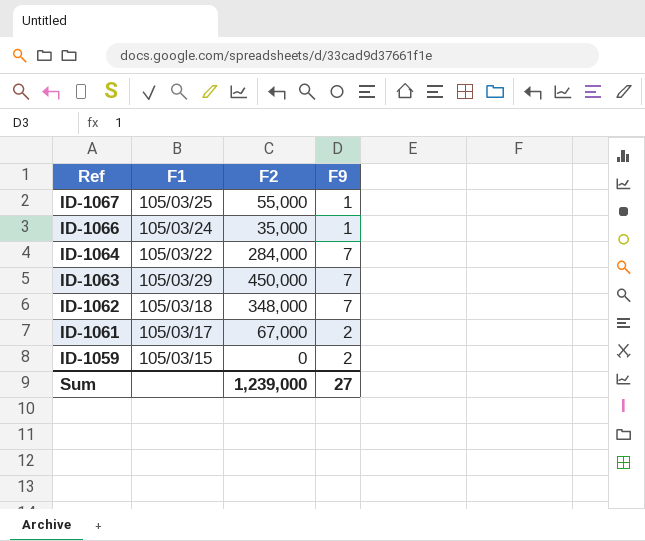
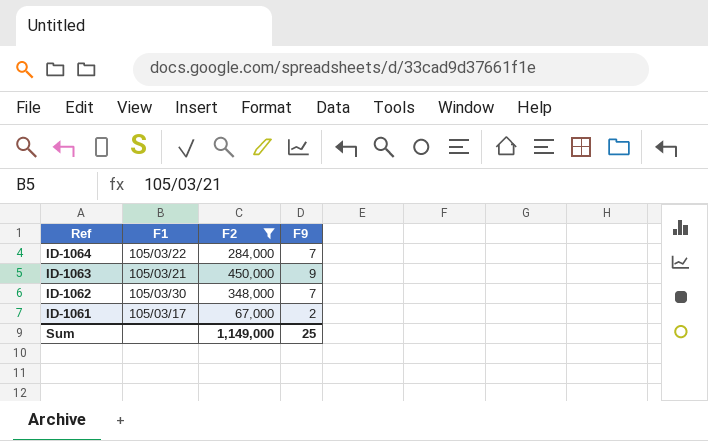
filter: none -> F2 >= 67,000
ID-1063 | F1: 105/03/29 -> 105/03/21
ID-1063 | F9: 7 -> 9
ID-1062 | F1: 105/03/18 -> 105/03/30
Sum | F2: 1,239,000 -> 1,149,000
Sum | F9: 27 -> 25

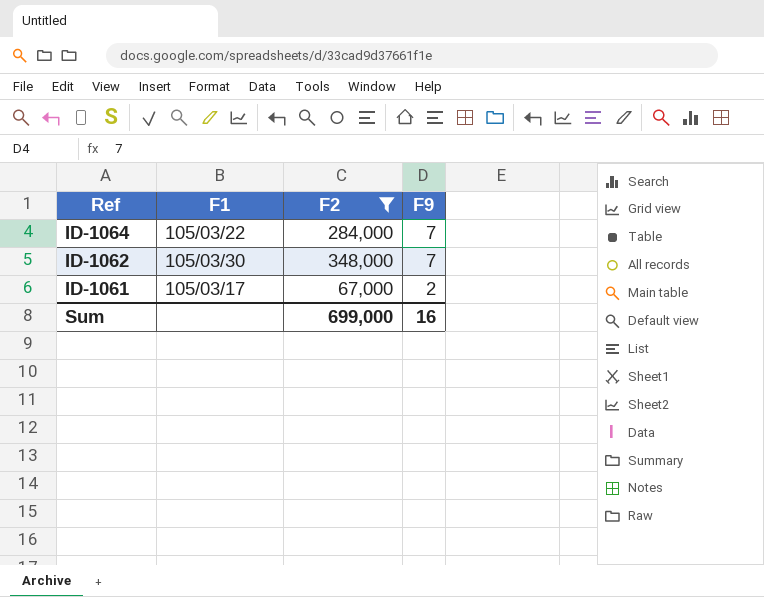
row ID-1063: 105/03/21 | 450,000 | 9 -> none
Sum | F2: 1,149,000 -> 699,000
Sum | F9: 25 -> 16

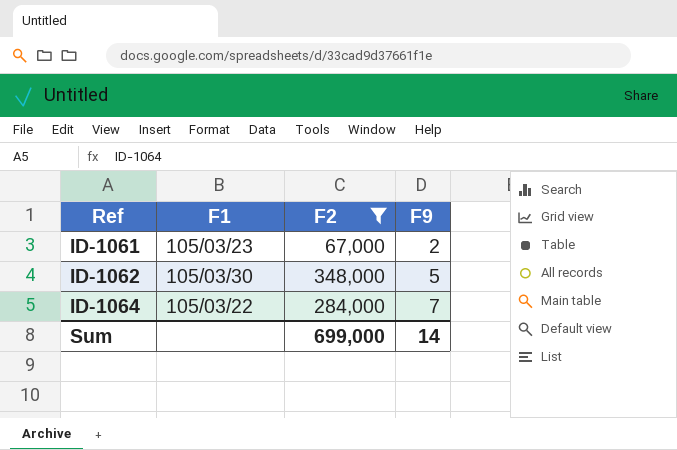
row order: Ref descending -> Ref ascending
ID-1061 | F1: 105/03/17 -> 105/03/23
ID-1062 | F9: 7 -> 5
Sum | F9: 16 -> 14

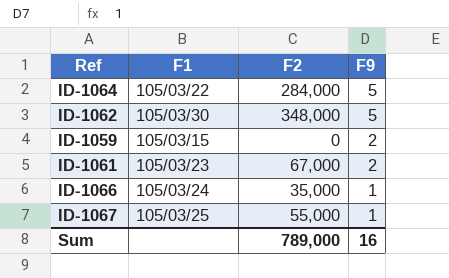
filter: F2 >= 67,000 -> none
row order: Ref ascending -> F9 descending
ID-1064 | F9: 7 -> 5
Sum | F2: 699,000 -> 789,000
Sum | F9: 14 -> 16

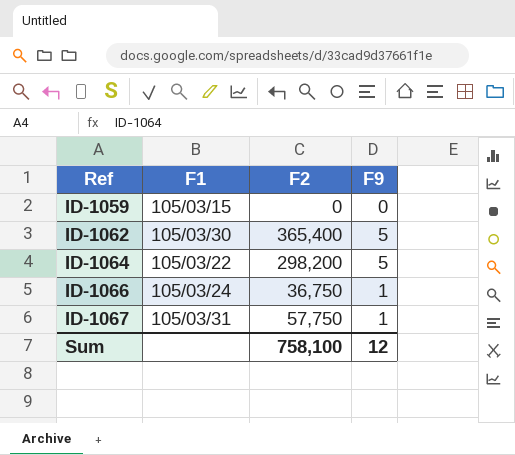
row order: F9 descending -> Ref ascending
row ID-1061: 105/03/23 | 67,000 | 2 -> none
ID-1059 | F9: 2 -> 0
ID-1062 | F2: 348,000 -> 365,400
ID-1064 | F2: 284,000 -> 298,200
ID-1066 | F2: 35,000 -> 36,750
ID-1067 | F1: 105/03/25 -> 105/03/31
ID-1067 | F2: 55,000 -> 57,750
Sum | F2: 789,000 -> 758,100
Sum | F9: 16 -> 12

